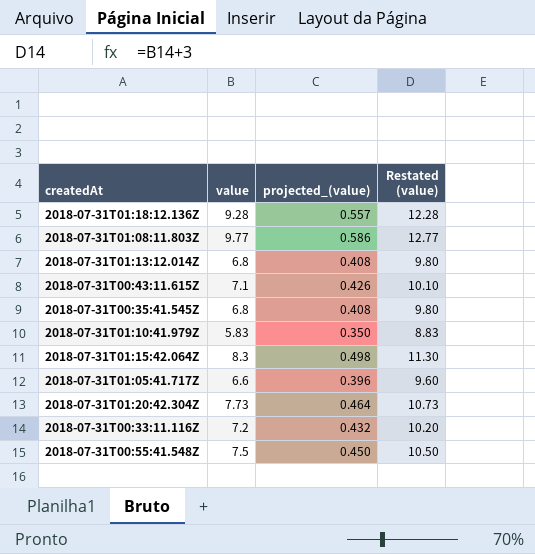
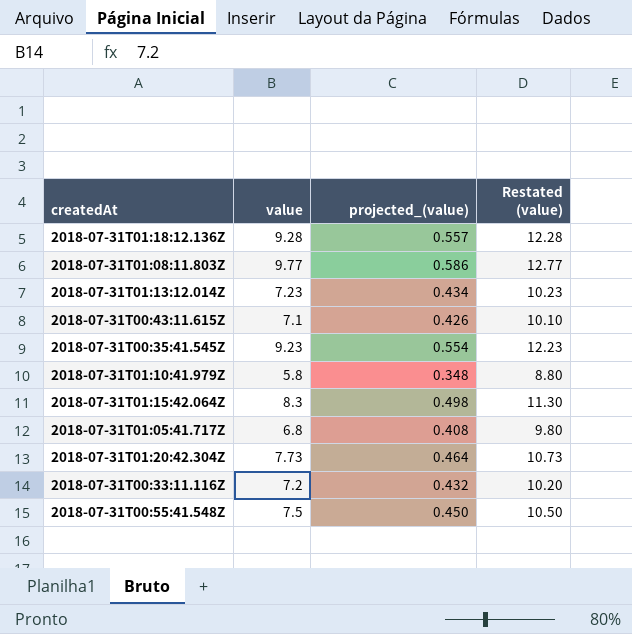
2018-07-31T01:13:12.014Z | value: 6.8 -> 7.23
2018-07-31T01:13:12.014Z | projected_(value): 0.408 -> 0.434
2018-07-31T01:13:12.014Z | Restated (value): 9.80 -> 10.23
2018-07-31T00:35:41.545Z | value: 6.8 -> 9.23
2018-07-31T00:35:41.545Z | projected_(value): 0.408 -> 0.554
2018-07-31T00:35:41.545Z | Restated (value): 9.80 -> 12.23
2018-07-31T01:10:41.979Z | value: 5.83 -> 5.8
2018-07-31T01:10:41.979Z | projected_(value): 0.350 -> 0.348
2018-07-31T01:10:41.979Z | Restated (value): 8.83 -> 8.80
2018-07-31T01:05:41.717Z | value: 6.6 -> 6.8
2018-07-31T01:05:41.717Z | projected_(value): 0.396 -> 0.408
2018-07-31T01:05:41.717Z | Restated (value): 9.60 -> 9.80

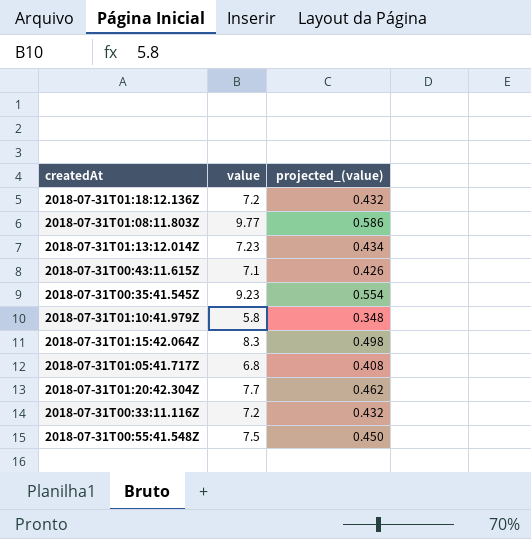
column Restated (value) | formula: [value] + 3 -> none
2018-07-31T01:18:12.136Z | value: 9.28 -> 7.2
2018-07-31T01:18:12.136Z | projected_(value): 0.557 -> 0.432
2018-07-31T01:20:42.304Z | value: 7.73 -> 7.7
2018-07-31T01:20:42.304Z | projected_(value): 0.464 -> 0.462

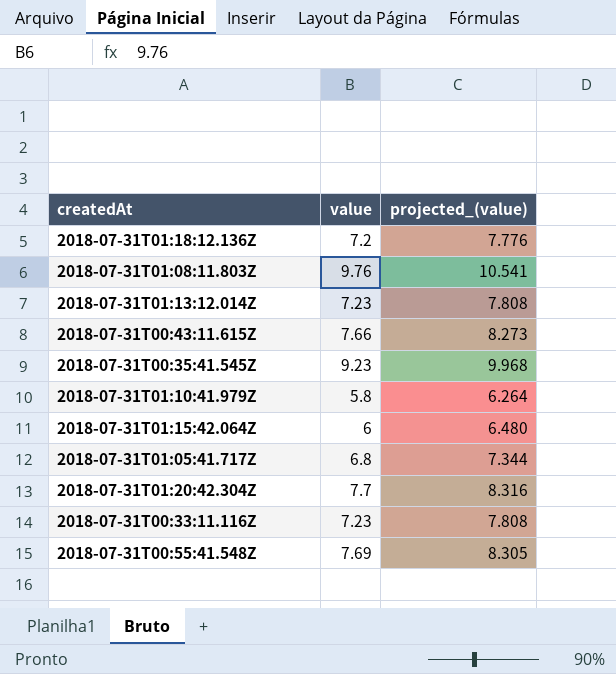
column projected_(value) | formula: [value] * 0.06 -> [value] * 1.08
2018-07-31T01:08:11.803Z | value: 9.77 -> 9.76
2018-07-31T00:43:11.615Z | value: 7.1 -> 7.66
2018-07-31T01:15:42.064Z | value: 8.3 -> 6
2018-07-31T00:33:11.116Z | value: 7.2 -> 7.23
2018-07-31T00:55:41.548Z | value: 7.5 -> 7.69

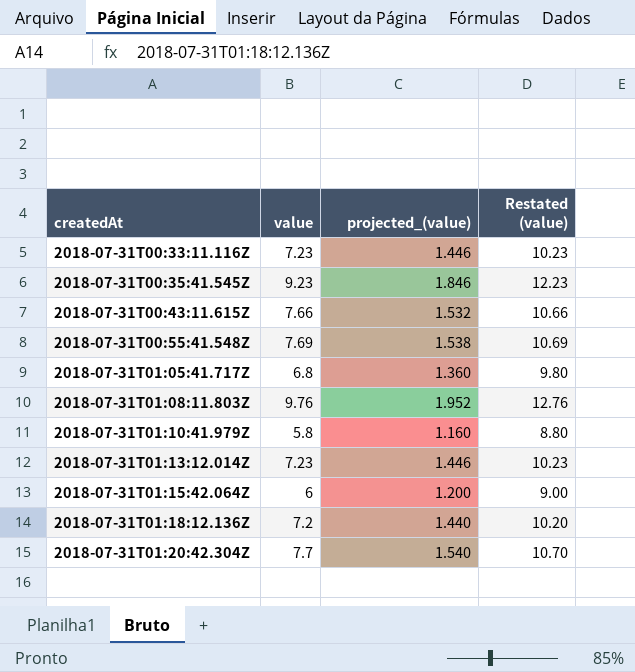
row order: none -> createdAt ascending
column projected_(value) | formula: [value] * 1.08 -> [value] * 0.2
column Restated (value) | formula: none -> [value] + 3

